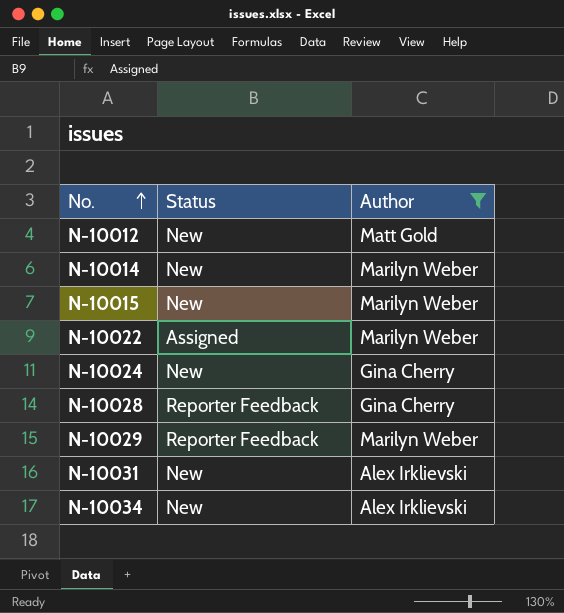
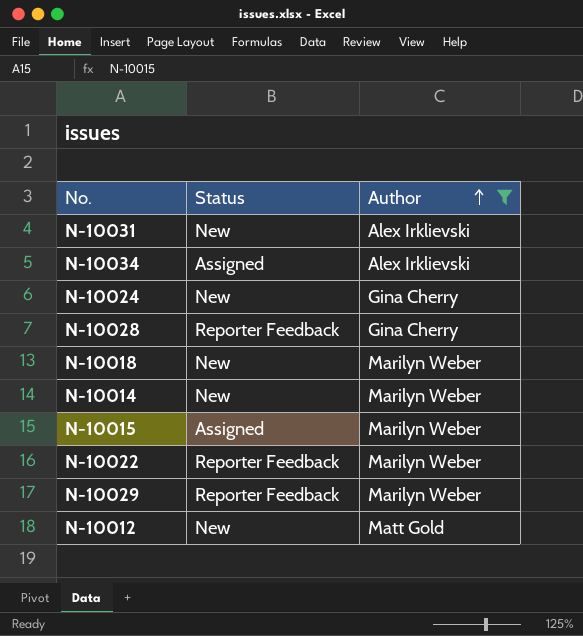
row order: No. ascending -> Author ascending
N-10034 | Status: New -> Assigned
row N-10018: none -> New | Marilyn Weber
N-10015 | Status: New -> Assigned
N-10022 | Status: Assigned -> Reporter Feedback

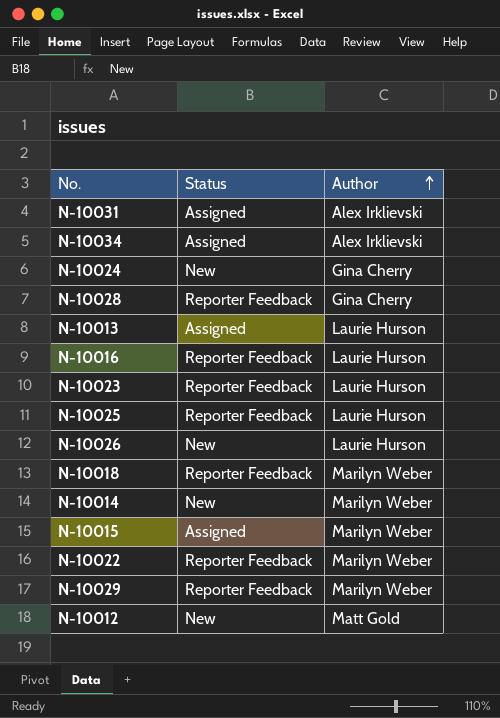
filter: Author != Laurie Hurson -> none
N-10031 | Status: New -> Assigned
N-10018 | Status: New -> Reporter Feedback

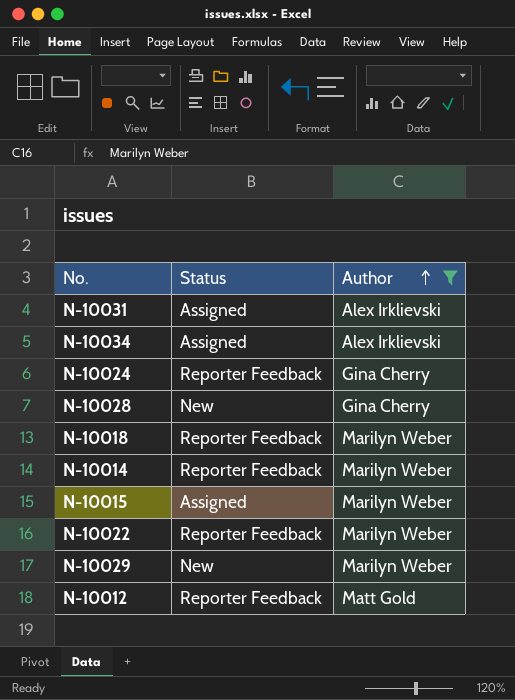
filter: none -> Author != Laurie Hurson
N-10024 | Status: New -> Reporter Feedback
N-10028 | Status: Reporter Feedback -> New
N-10014 | Status: New -> Reporter Feedback
N-10029 | Status: Reporter Feedback -> New
N-10012 | Status: New -> Reporter Feedback

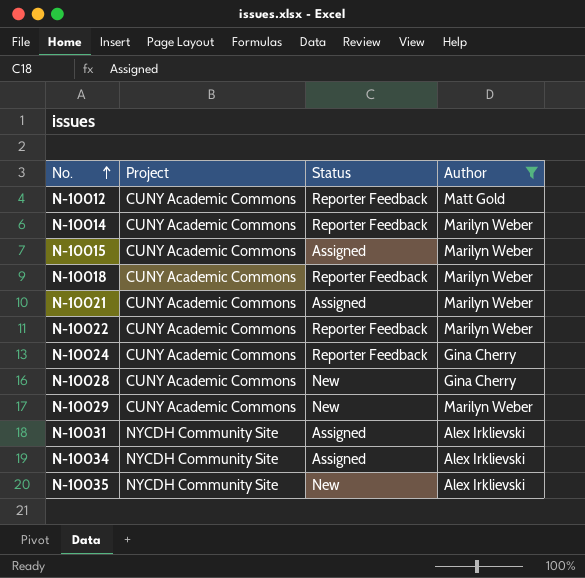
row order: Author ascending -> No. ascending
column Project | position: none -> 2
row N-10021: none -> CUNY Academic Commons | Assigned | Marilyn Weber
row N-10035: none -> NYCDH Community Site | New | Alex Irklievski

